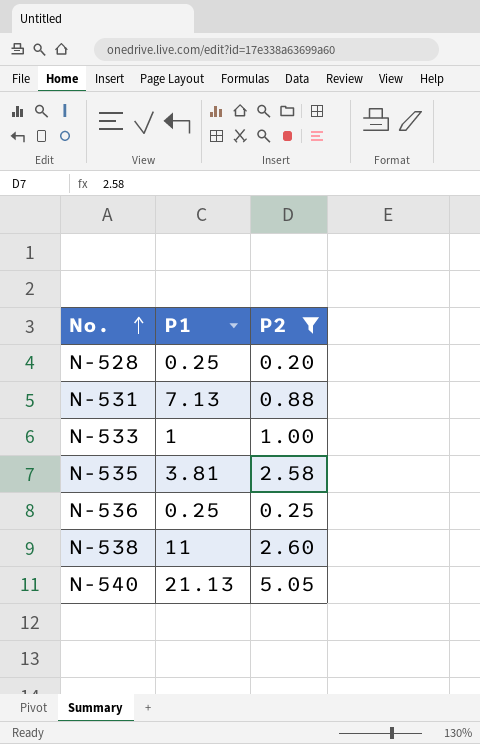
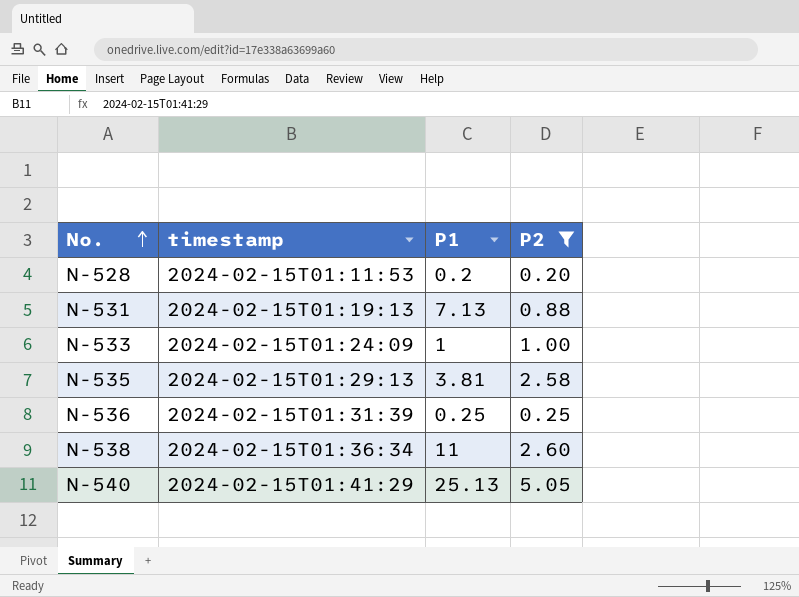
column timestamp | position: none -> 2
N-528 | P1: 0.25 -> 0.2
N-540 | P1: 21.13 -> 25.13

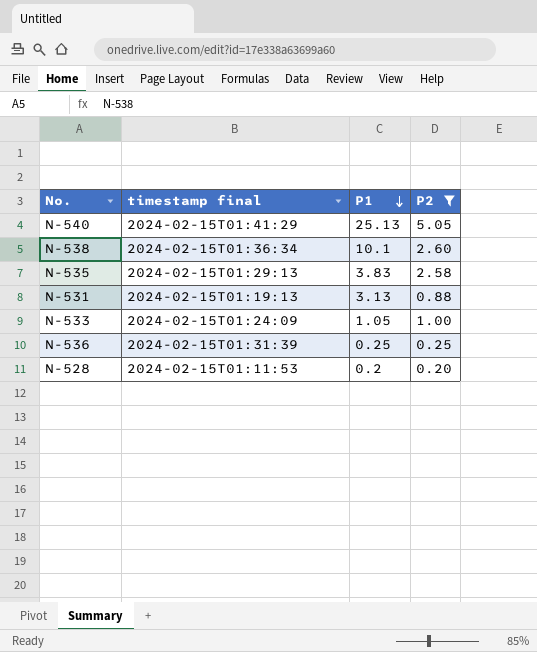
row order: No. ascending -> P1 descending
column name: timestamp -> timestamp final
N-538 | P1: 11 -> 10.1
N-535 | P1: 3.81 -> 3.83
N-531 | P1: 7.13 -> 3.13
N-533 | P1: 1 -> 1.05

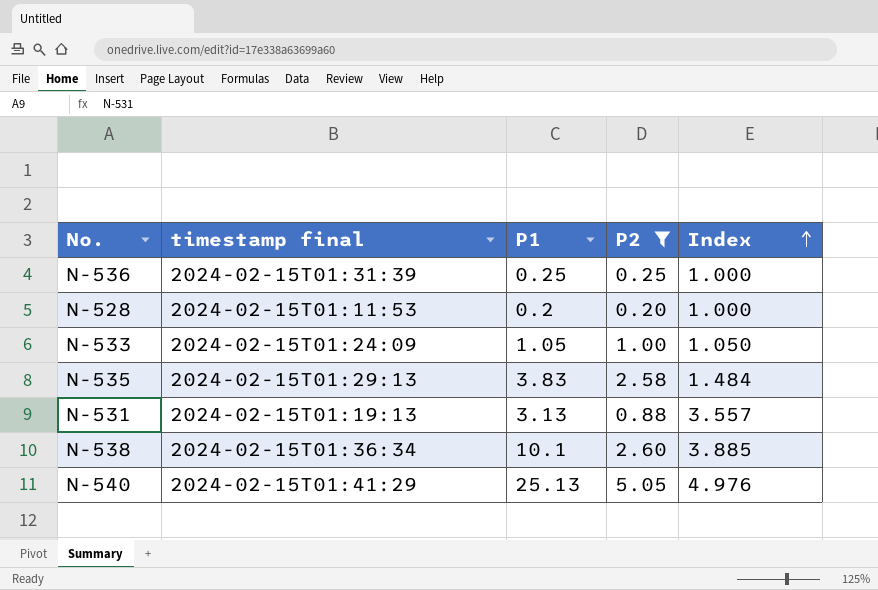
row order: P1 descending -> Index ascending
column Index | formula: none -> [P1] / [P2]

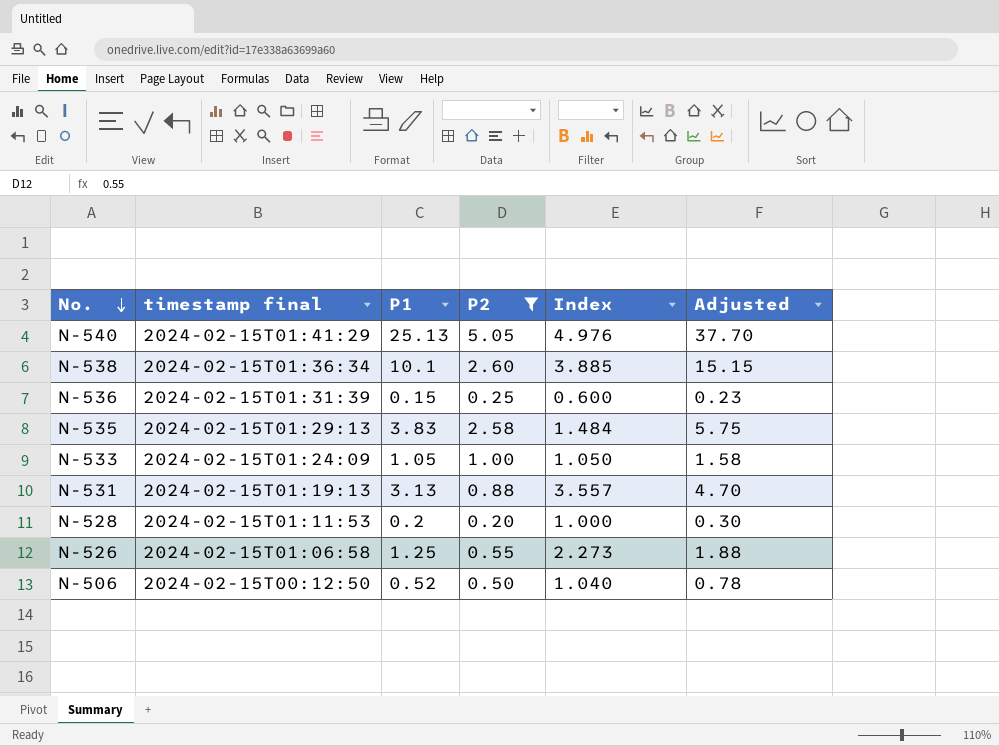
row order: Index ascending -> No. descending
column Adjusted | formula: none -> [P1] * 1.5
N-536 | P1: 0.25 -> 0.15
N-536 | Index: 1.000 -> 0.600
row N-526: none -> 2024-02-15T01:06:58 | 1.25 | 0.55 | 2.273 | 1.88
row N-506: none -> 2024-02-15T00:12:50 | 0.52 | 0.50 | 1.040 | 0.78

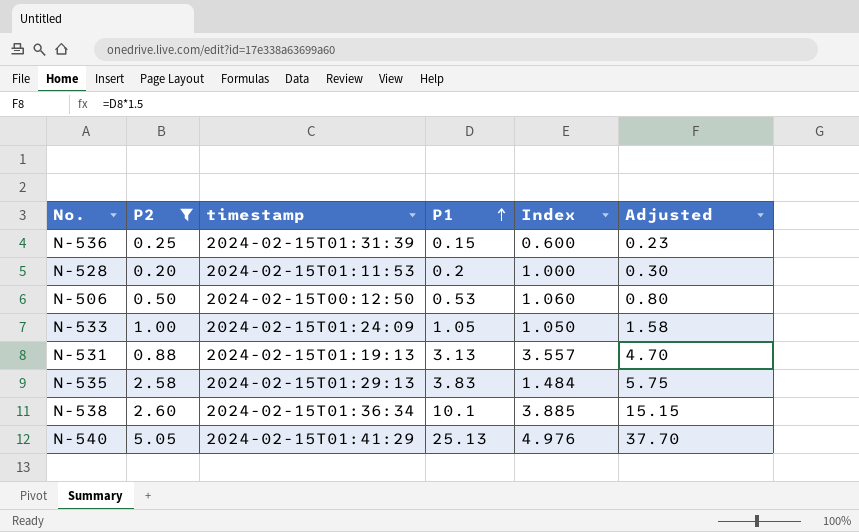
row order: No. descending -> P1 ascending
column P2 | position: 4 -> 2
column name: timestamp final -> timestamp
row N-526: 2024-02-15T01:06:58 | 1.25 | 0.55 | 2.273 | 1.88 -> none
N-506 | P1: 0.52 -> 0.53
N-506 | Index: 1.040 -> 1.060
N-506 | Adjusted: 0.78 -> 0.80

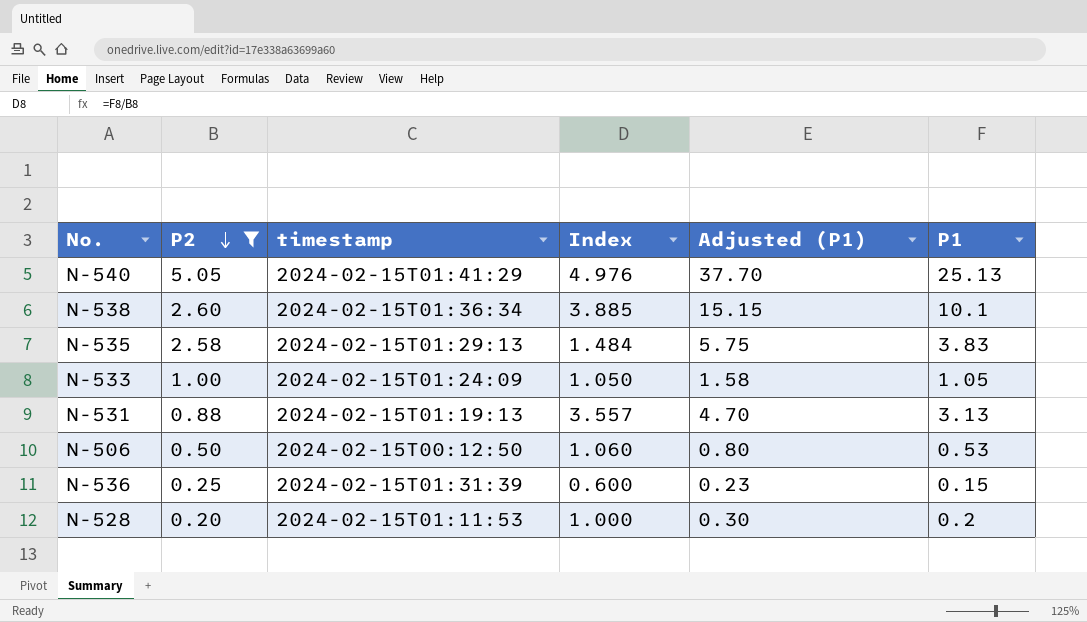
row order: P1 ascending -> P2 descending
column name: Adjusted -> Adjusted (P1)
column P1 | position: 4 -> 6

